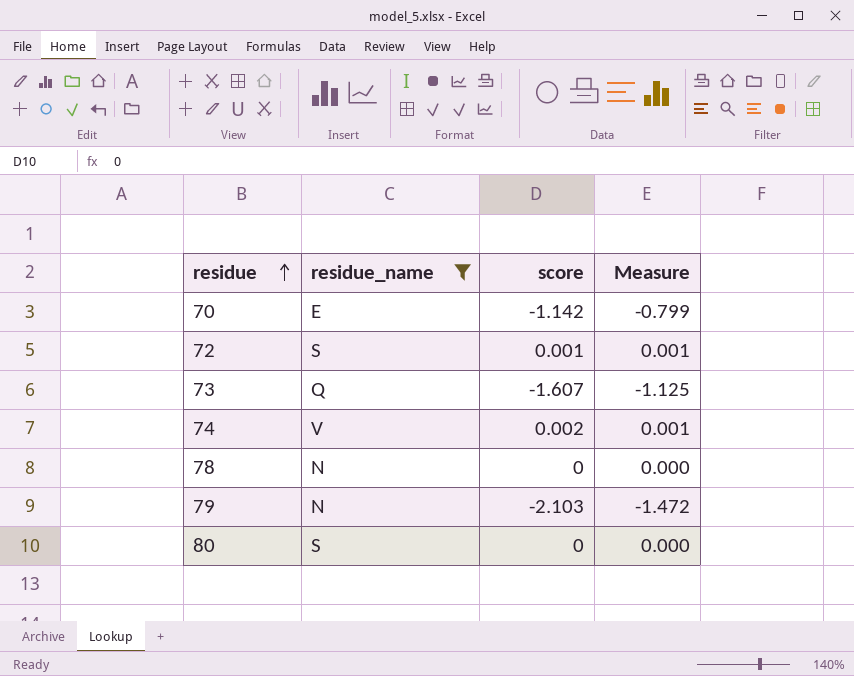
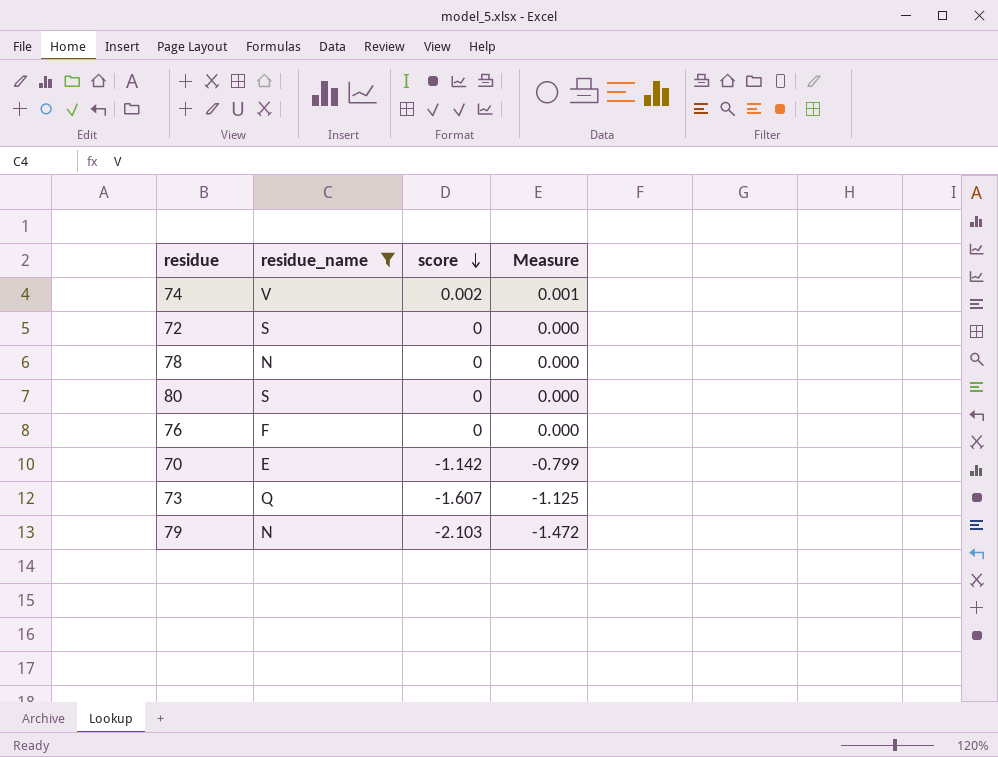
row order: residue ascending -> score descending
72 | score: 0.001 -> 0
72 | Measure: 0.001 -> 0.000
row 76: none -> F | 0 | 0.000

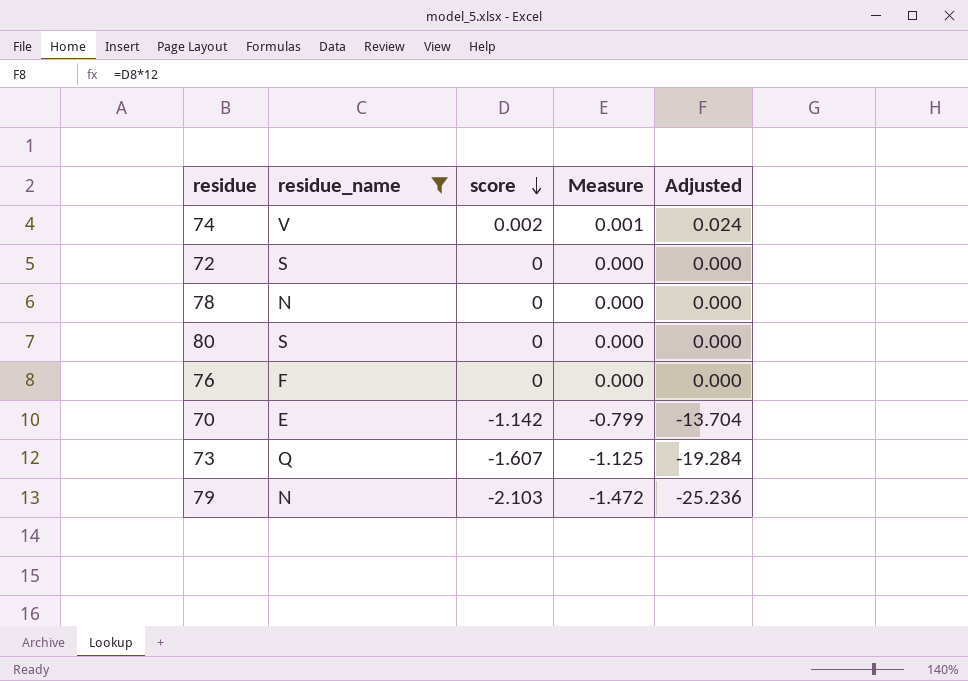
column Adjusted | formula: none -> [score] * 12

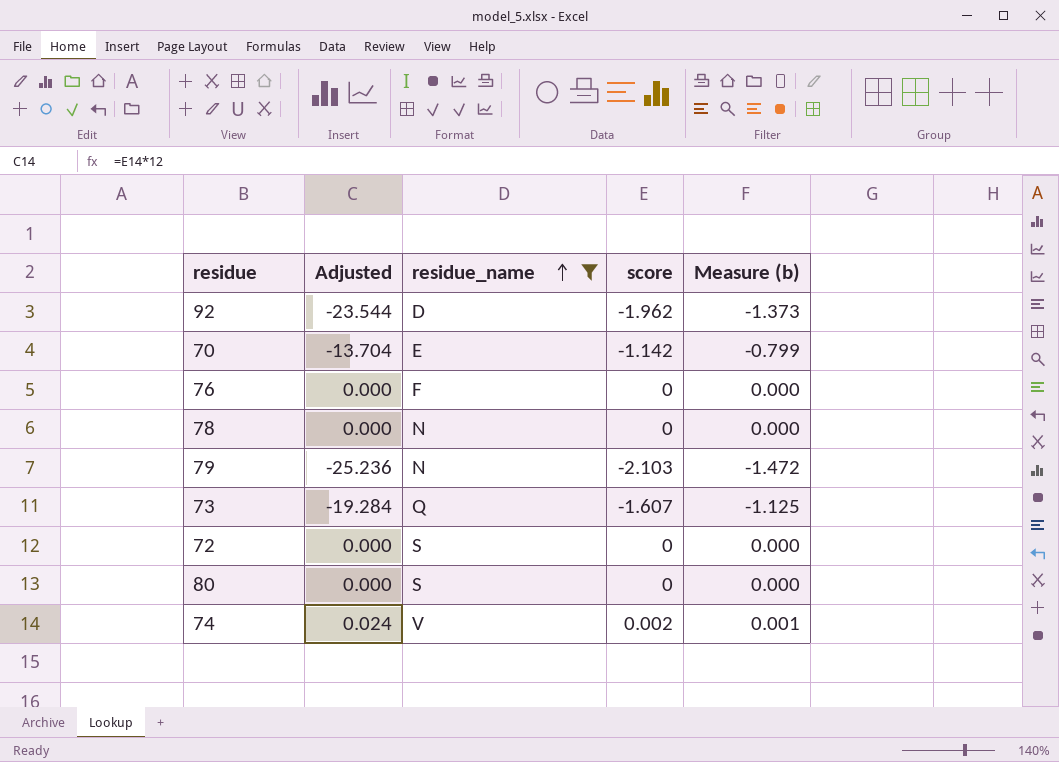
row order: score descending -> residue_name ascending
column Adjusted | position: 5 -> 2
column name: Measure -> Measure (b)
row 92: none -> -23.544 | D | -1.962 | -1.373

